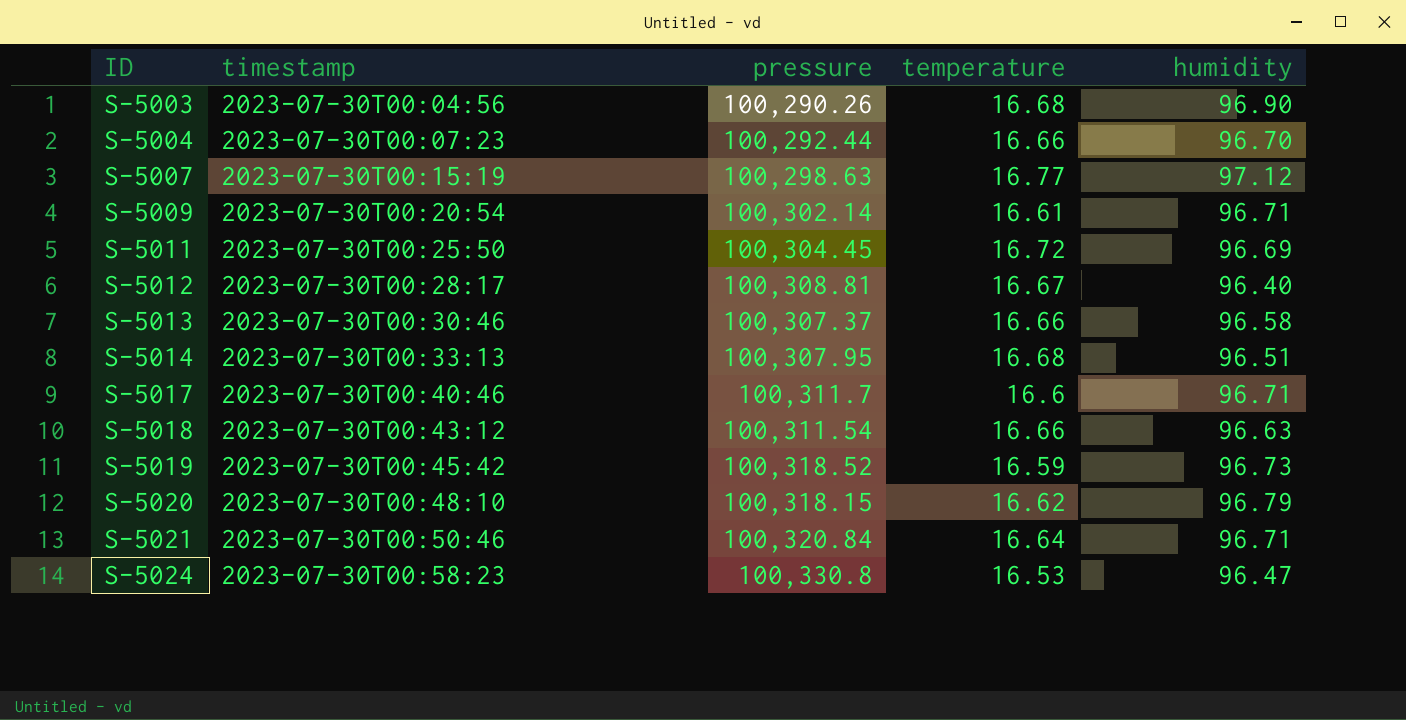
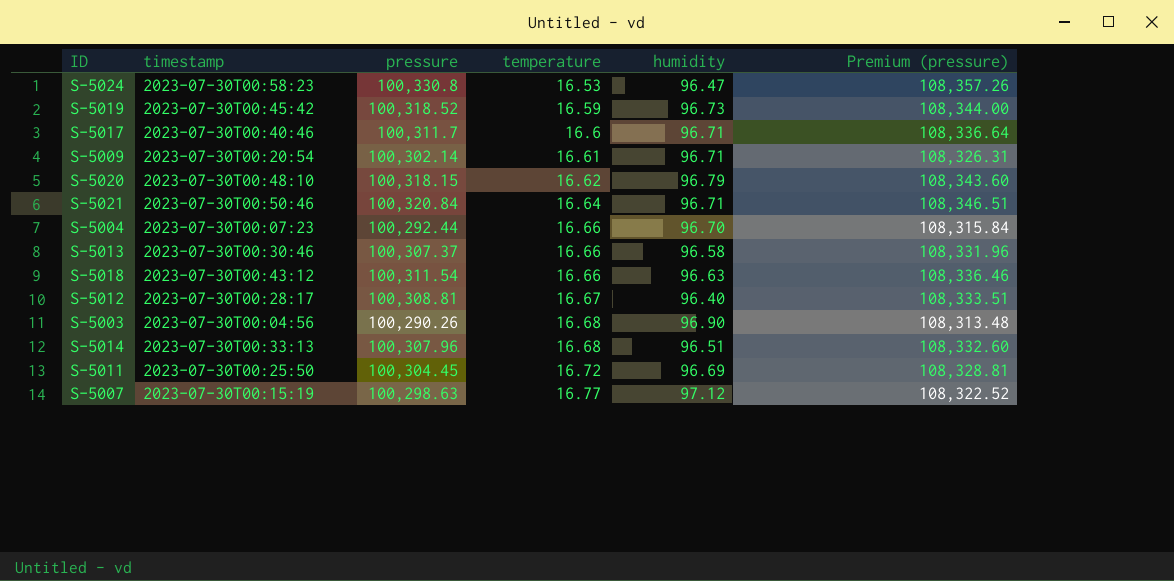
row order: ID ascending -> temperature ascending
column Premium (pressure) | formula: none -> [pressure] * 1.08
S-5014 | pressure: 100,307.95 -> 100,307.96

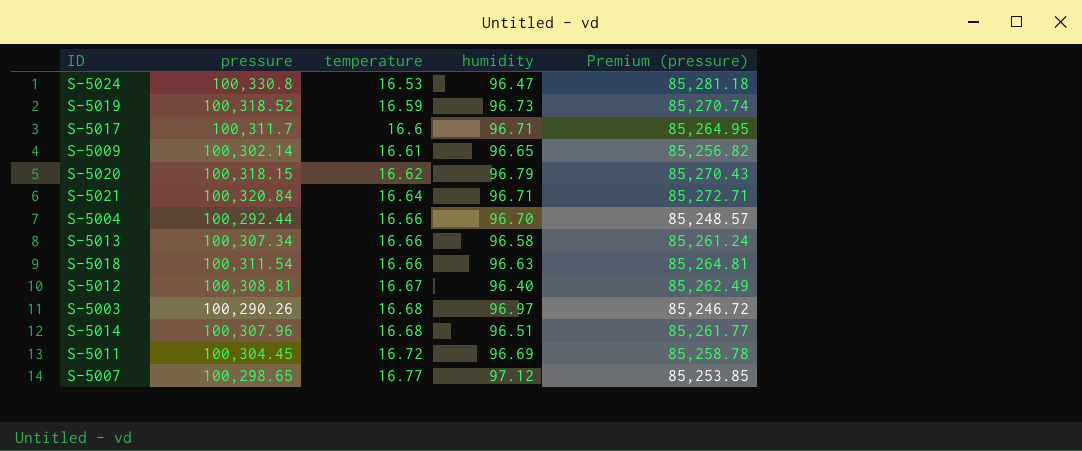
column timestamp | position: 2 -> none
column Premium (pressure) | formula: [pressure] * 1.08 -> [pressure] * 0.85
S-5009 | humidity: 96.71 -> 96.65
S-5013 | pressure: 100,307.37 -> 100,307.34
S-5003 | humidity: 96.90 -> 96.97
S-5007 | pressure: 100,298.63 -> 100,298.65

